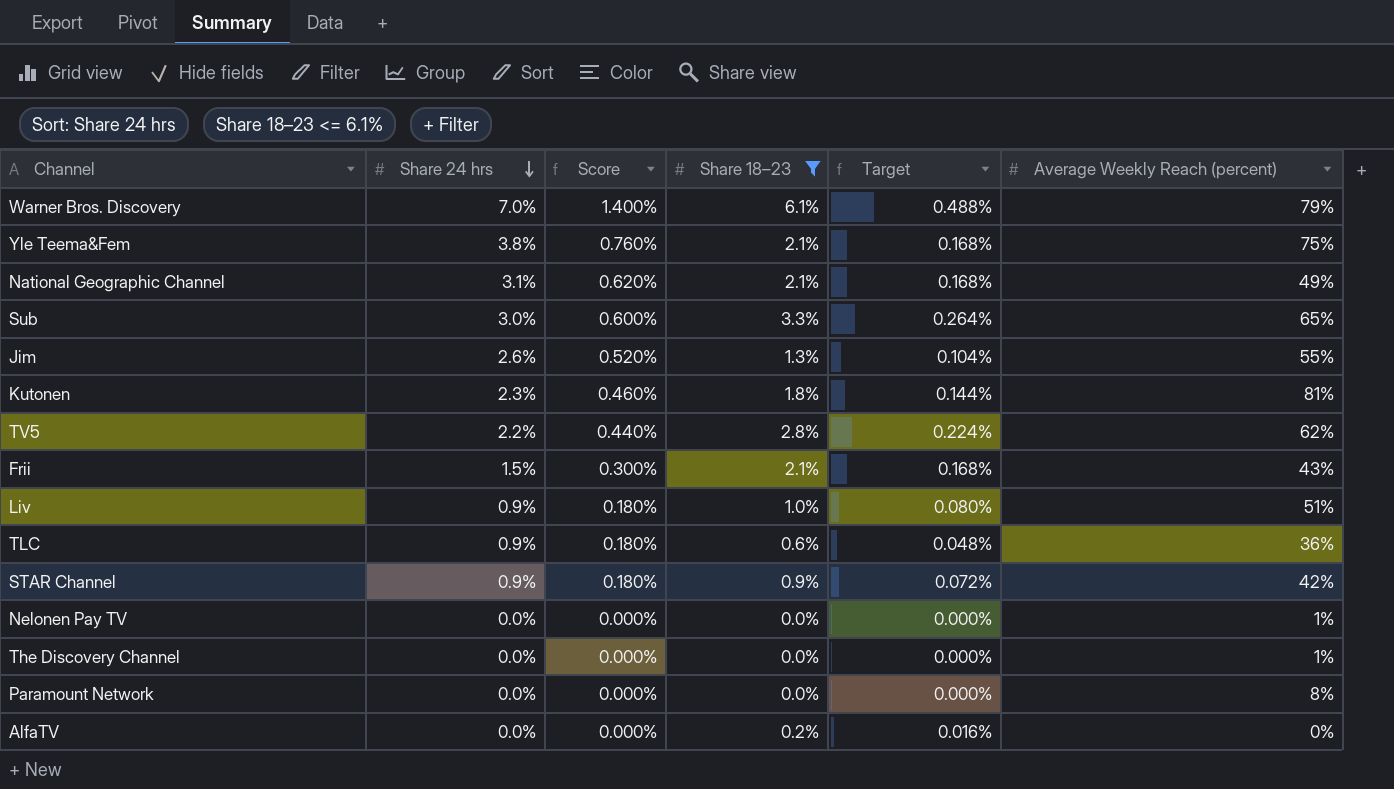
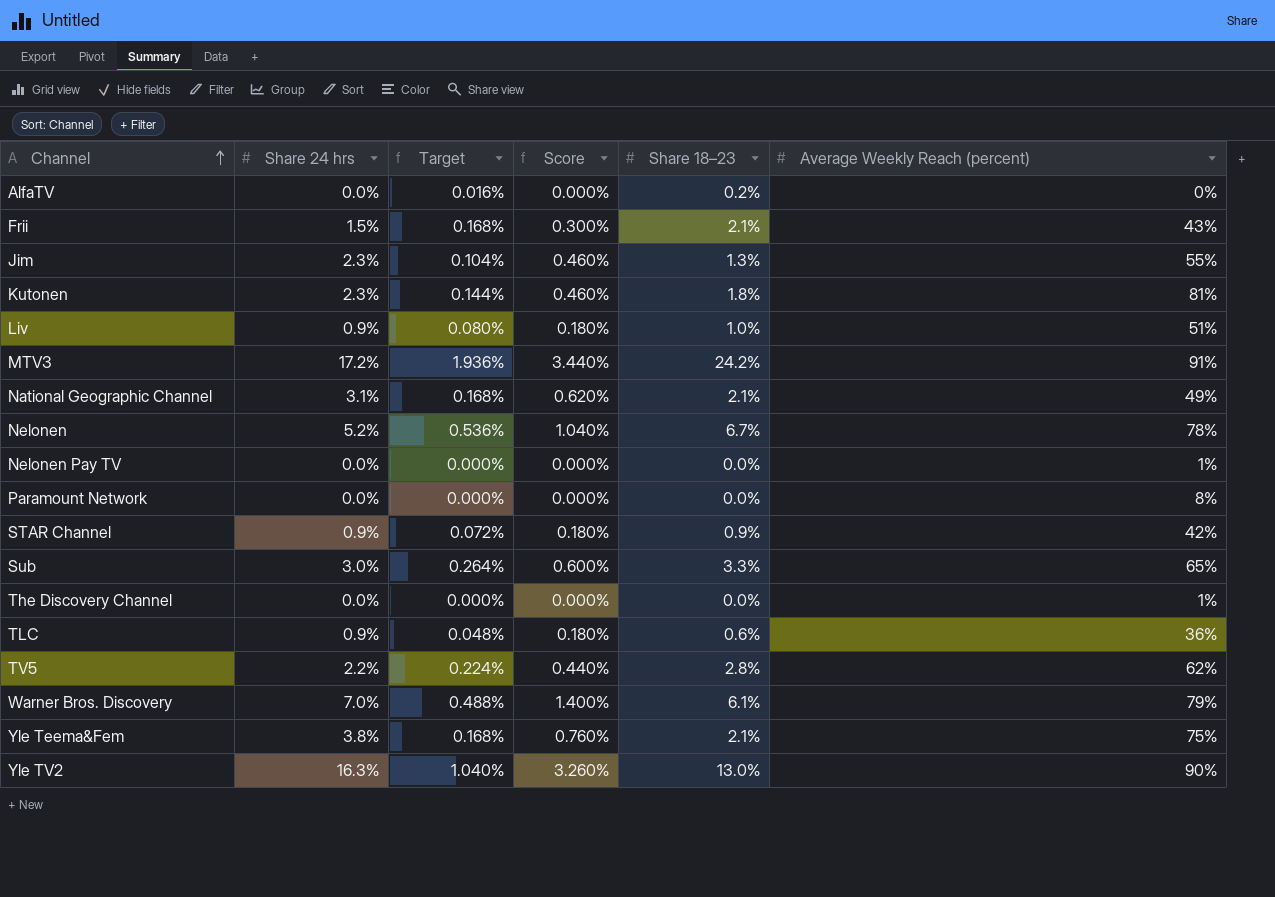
filter: Share 18–23 <= 6.1% -> none
row order: Share 24 hrs descending -> Channel ascending
column Target | position: 5 -> 3
Jim | Share 24 hrs: 2.6% -> 2.3%
Jim | Score: 0.520% -> 0.460%

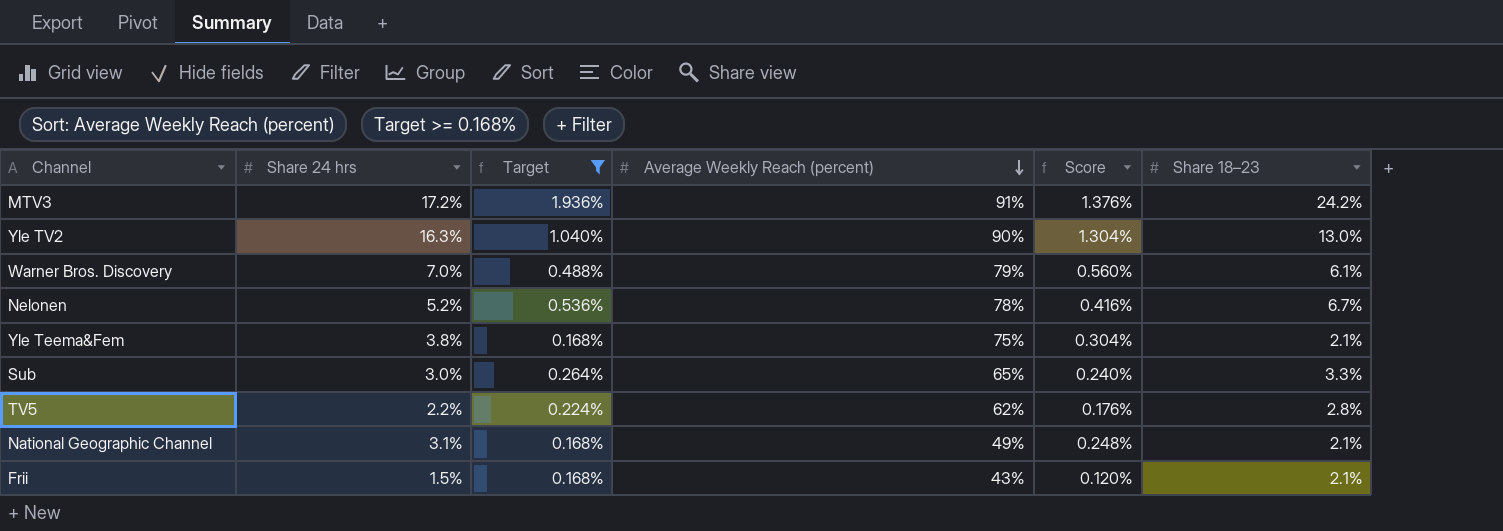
filter: none -> Target >= 0.168%
row order: Channel ascending -> Average Weekly Reach (percent) descending
column Average Weekly Reach (percent) | position: 6 -> 4
column Score | formula: [Share 24 hrs] * 0.2 -> [Share 24 hrs] * 0.08

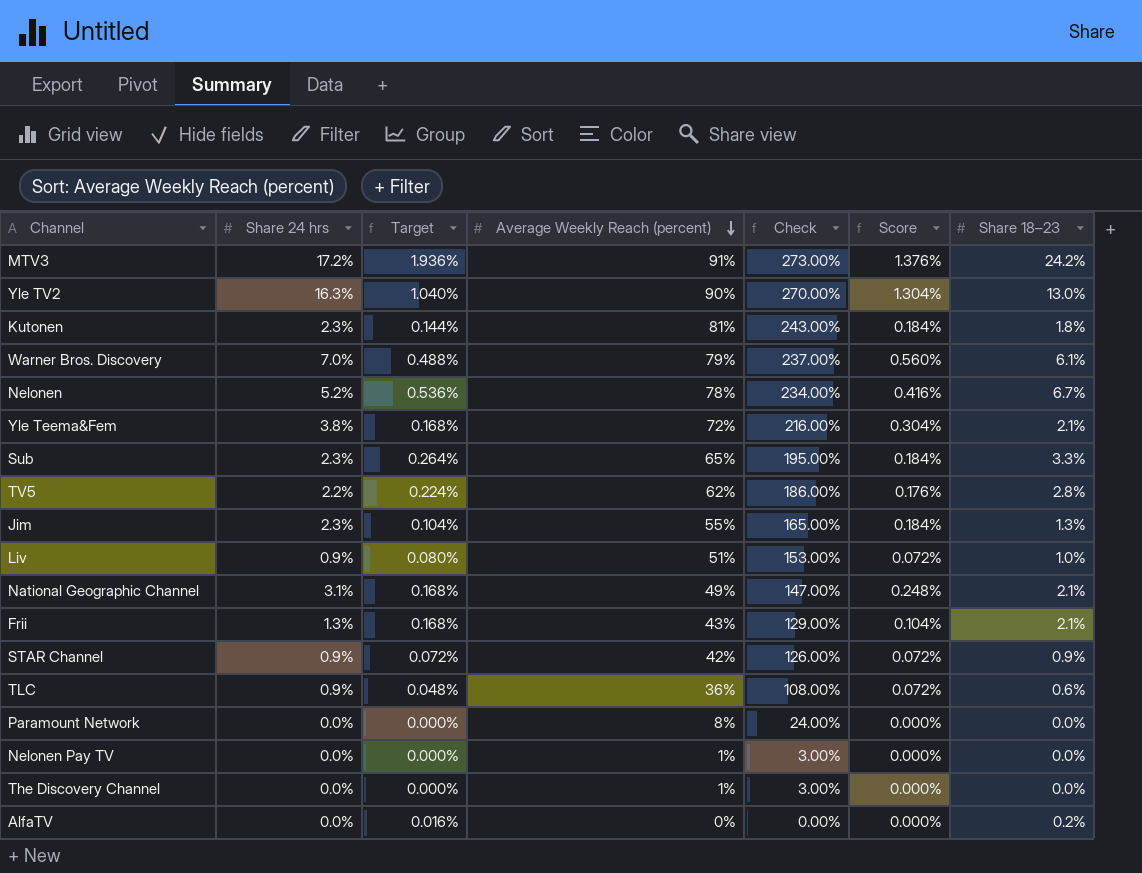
filter: Target >= 0.168% -> none
column Check | formula: none -> [Average Weekly Reach (percent)] * 3
Yle Teema&Fem | Average Weekly Reach (percent): 75% -> 72%
Sub | Share 24 hrs: 3.0% -> 2.3%
Sub | Score: 0.240% -> 0.184%
Frii | Share 24 hrs: 1.5% -> 1.3%
Frii | Score: 0.120% -> 0.104%

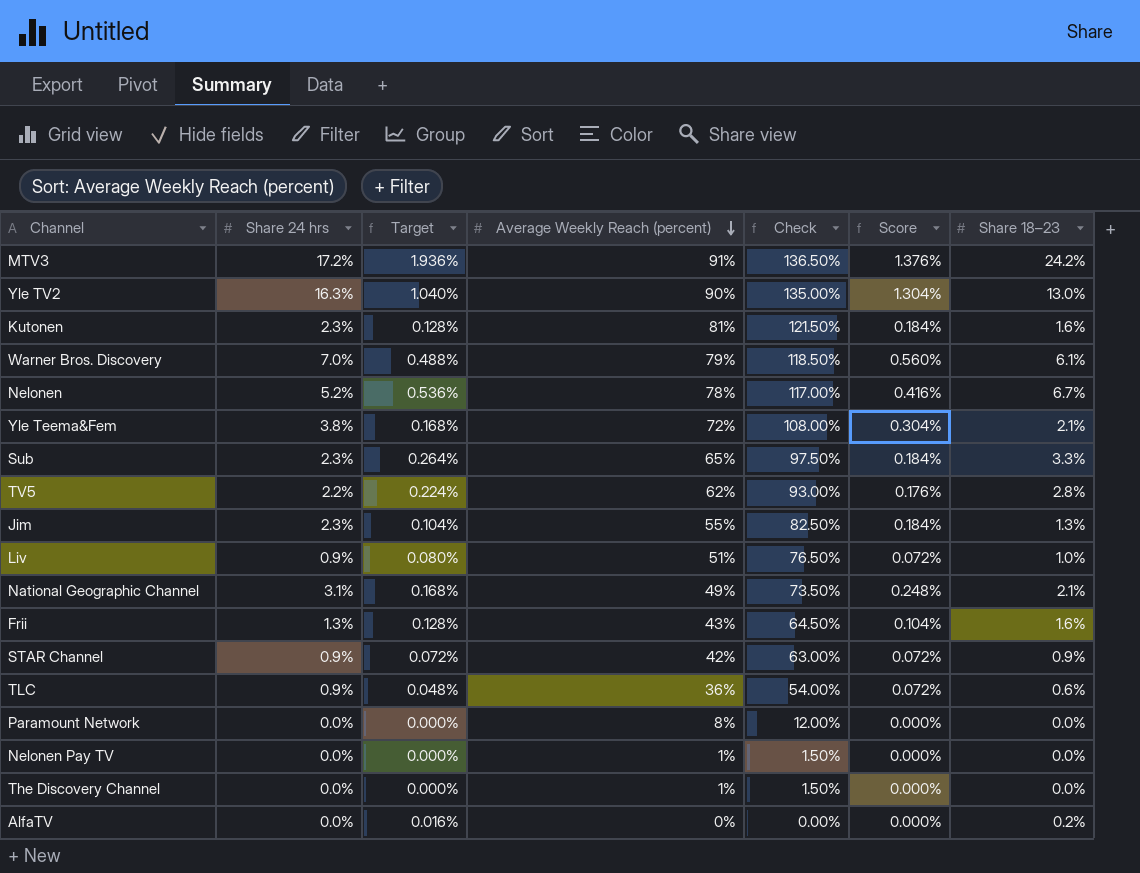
column Check | formula: [Average Weekly Reach (percent)] * 3 -> [Average Weekly Reach (percent)] * 1.5
Kutonen | Target: 0.144% -> 0.128%
Kutonen | Share 18–23: 1.8% -> 1.6%
Frii | Target: 0.168% -> 0.128%
Frii | Share 18–23: 2.1% -> 1.6%

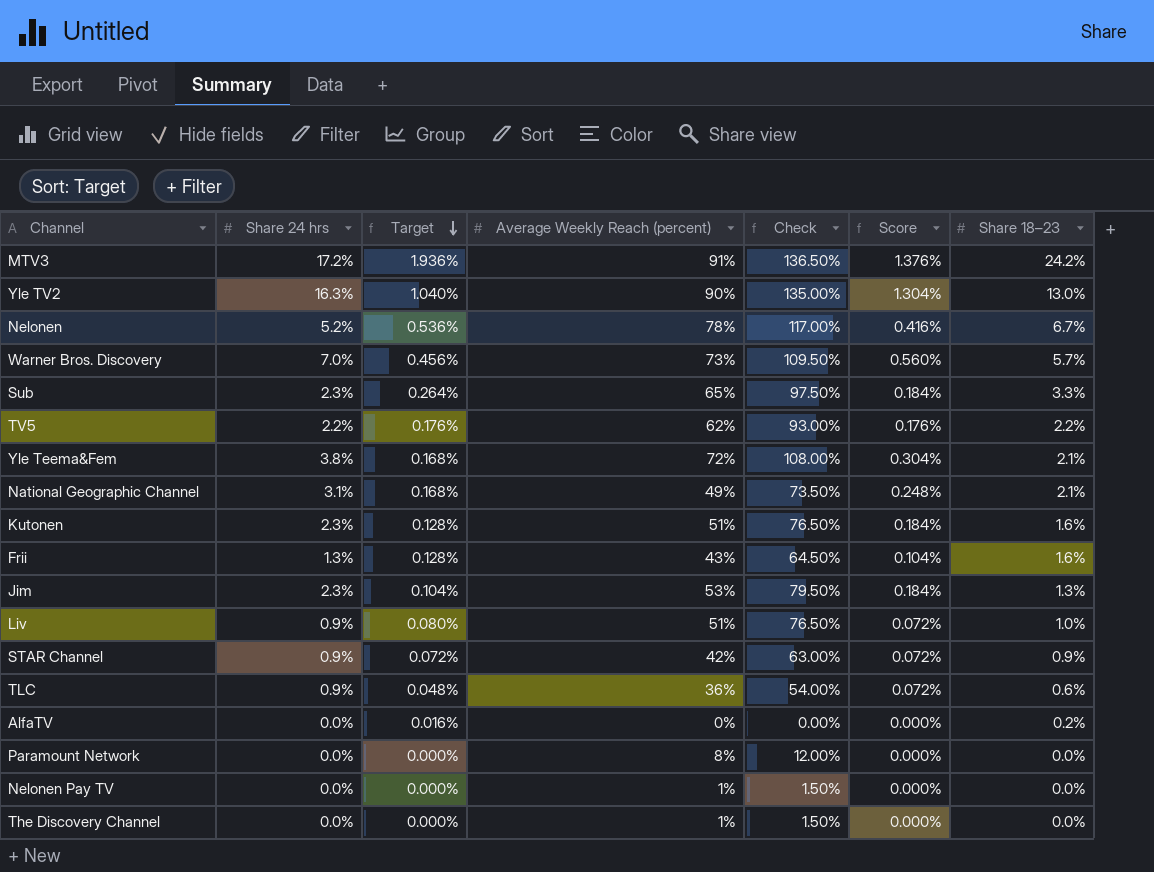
row order: Average Weekly Reach (percent) descending -> Target descending
Warner Bros. Discovery | Target: 0.488% -> 0.456%
Warner Bros. Discovery | Average Weekly Reach (percent): 79% -> 73%
Warner Bros. Discovery | Check: 118.50% -> 109.50%
Warner Bros. Discovery | Share 18–23: 6.1% -> 5.7%
TV5 | Target: 0.224% -> 0.176%
TV5 | Share 18–23: 2.8% -> 2.2%
Kutonen | Average Weekly Reach (percent): 81% -> 51%
Kutonen | Check: 121.50% -> 76.50%
Jim | Average Weekly Reach (percent): 55% -> 53%
Jim | Check: 82.50% -> 79.50%

